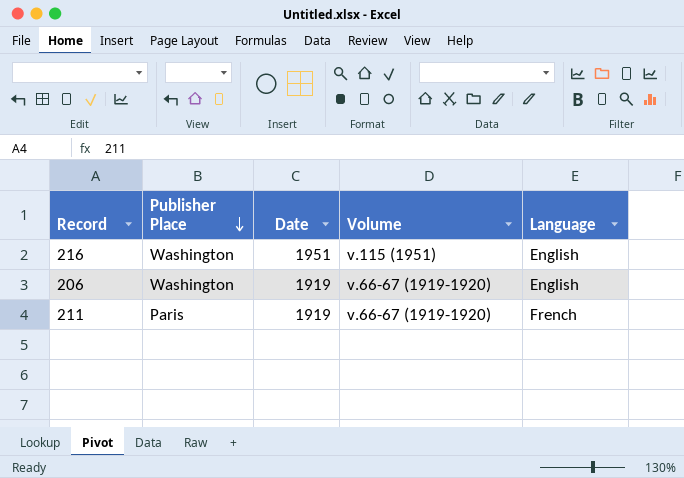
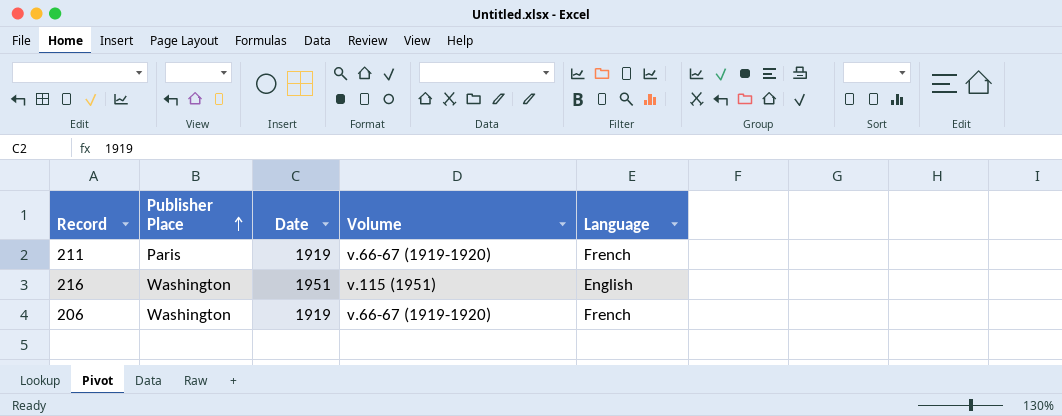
row order: Publisher Place descending -> Publisher Place ascending
206 | Language: English -> French

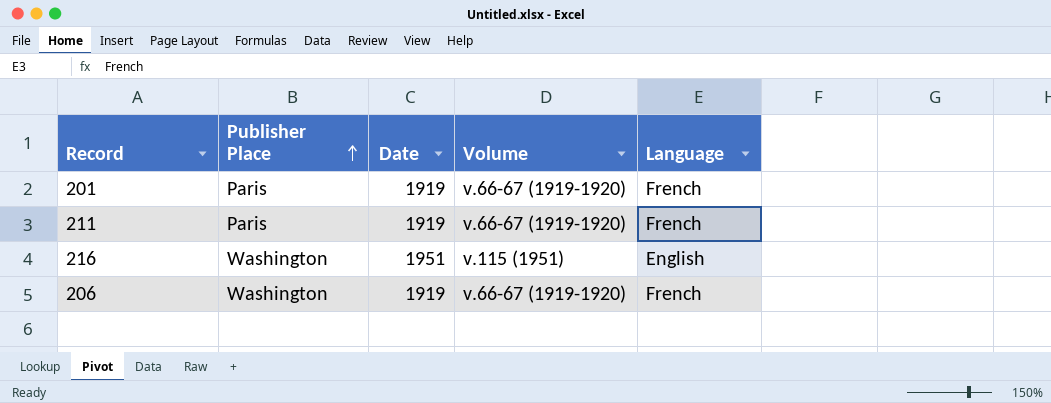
row 201: none -> Paris | 1919 | v.66-67 (1919-1920) | French

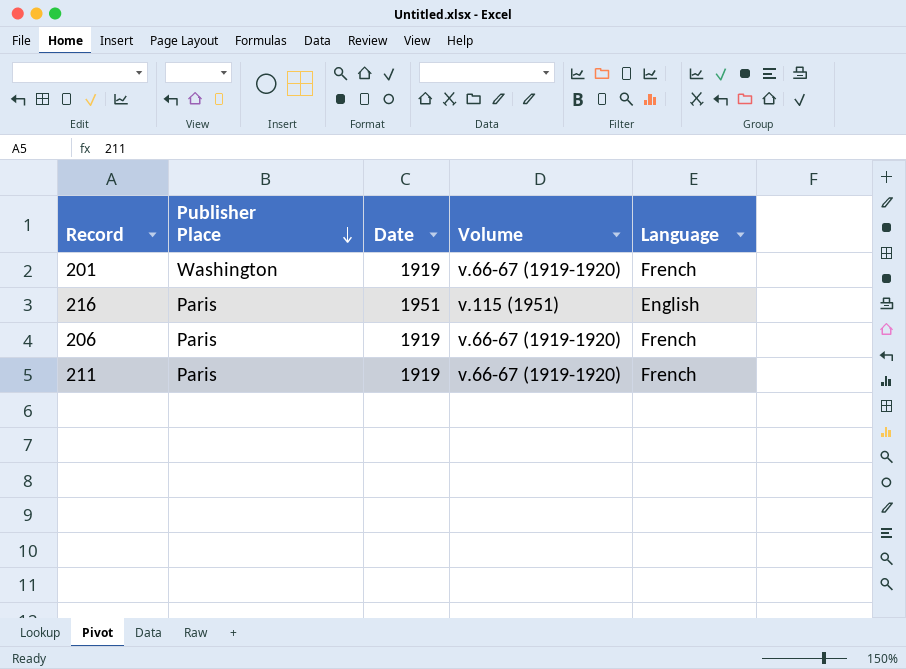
row order: Publisher Place ascending -> Publisher Place descending
201 | Publisher Place: Paris -> Washington
216 | Publisher Place: Washington -> Paris
206 | Publisher Place: Washington -> Paris

